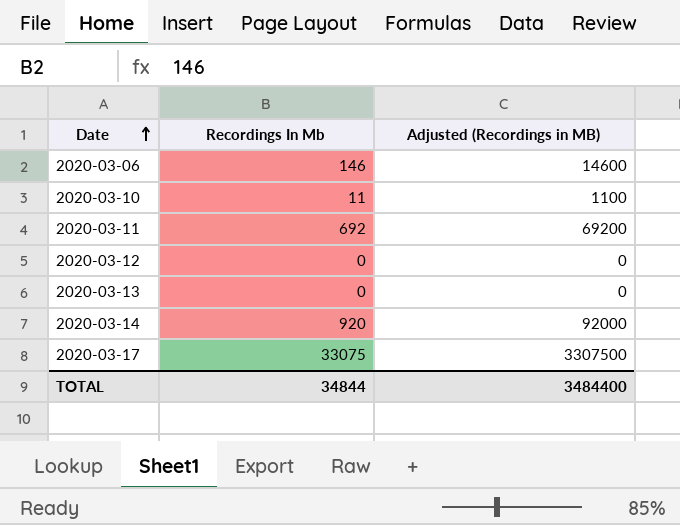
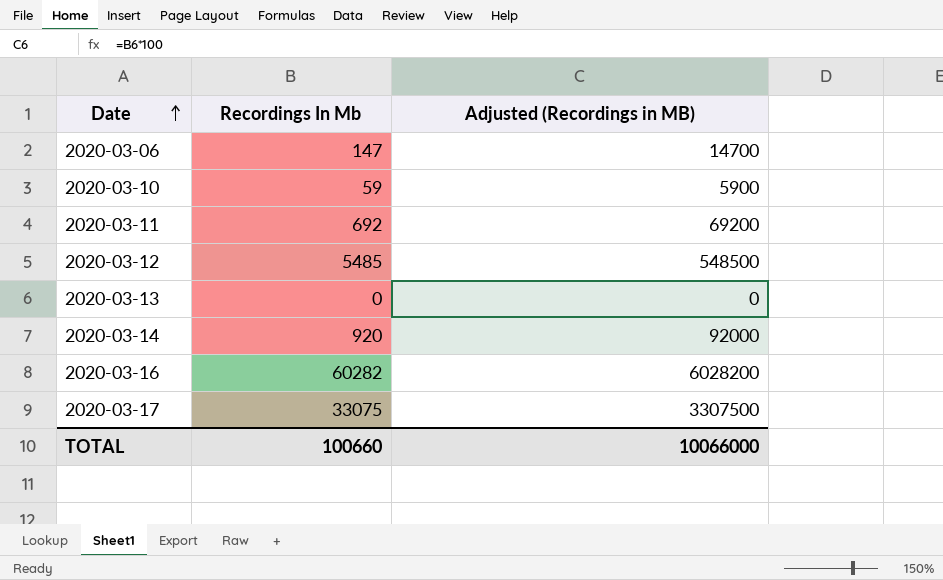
2020-03-06 | Recordings In Mb: 146 -> 147
2020-03-06 | Adjusted (Recordings in MB): 14600 -> 14700
2020-03-10 | Recordings In Mb: 11 -> 59
2020-03-10 | Adjusted (Recordings in MB): 1100 -> 5900
2020-03-12 | Recordings In Mb: 0 -> 5485
2020-03-12 | Adjusted (Recordings in MB): 0 -> 548500
row 2020-03-16: none -> 60282 | 6028200
TOTAL | Recordings In Mb: 34844 -> 100660
TOTAL | Adjusted (Recordings in MB): 3484400 -> 10066000

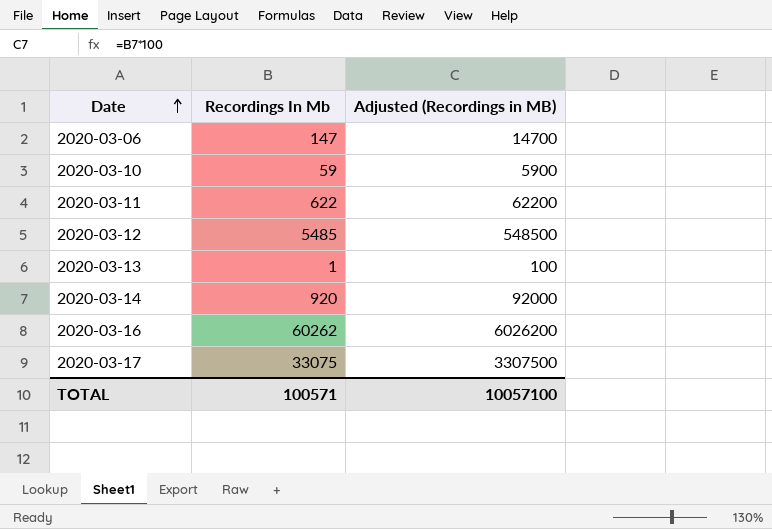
2020-03-11 | Recordings In Mb: 692 -> 622
2020-03-11 | Adjusted (Recordings in MB): 69200 -> 62200
2020-03-13 | Recordings In Mb: 0 -> 1
2020-03-13 | Adjusted (Recordings in MB): 0 -> 100
2020-03-16 | Recordings In Mb: 60282 -> 60262
2020-03-16 | Adjusted (Recordings in MB): 6028200 -> 6026200
TOTAL | Recordings In Mb: 100660 -> 100571
TOTAL | Adjusted (Recordings in MB): 10066000 -> 10057100

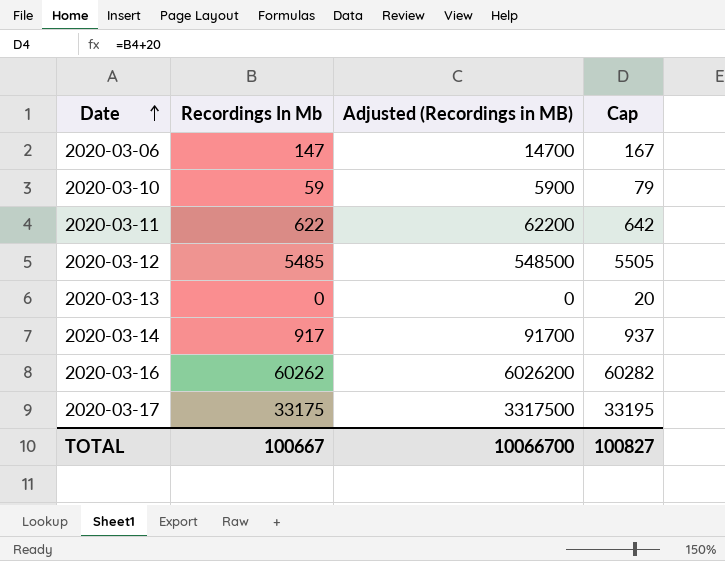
column Cap | formula: none -> [Recordings In Mb] + 20
2020-03-13 | Recordings In Mb: 1 -> 0
2020-03-13 | Adjusted (Recordings in MB): 100 -> 0
2020-03-14 | Recordings In Mb: 920 -> 917
2020-03-14 | Adjusted (Recordings in MB): 92000 -> 91700
2020-03-17 | Recordings In Mb: 33075 -> 33175
2020-03-17 | Adjusted (Recordings in MB): 3307500 -> 3317500
TOTAL | Recordings In Mb: 100571 -> 100667
TOTAL | Adjusted (Recordings in MB): 10057100 -> 10066700

